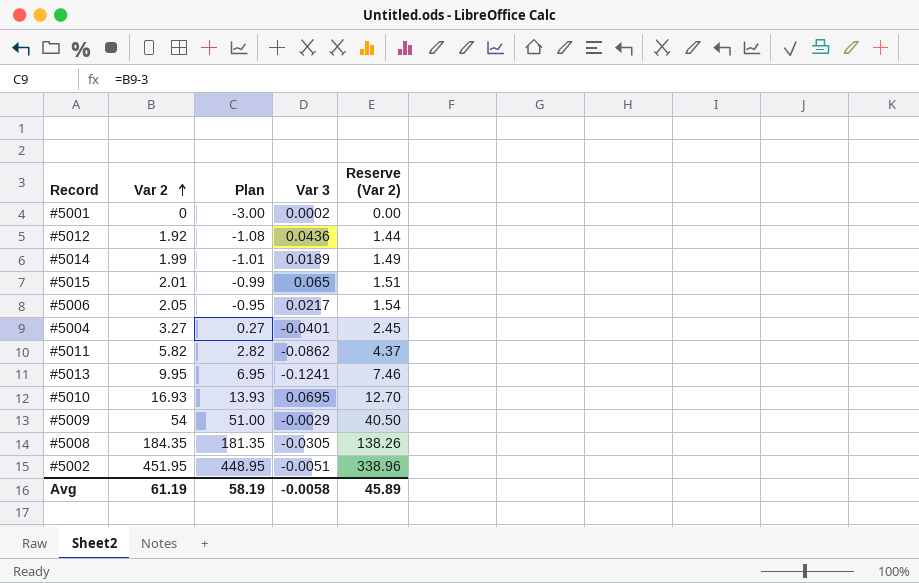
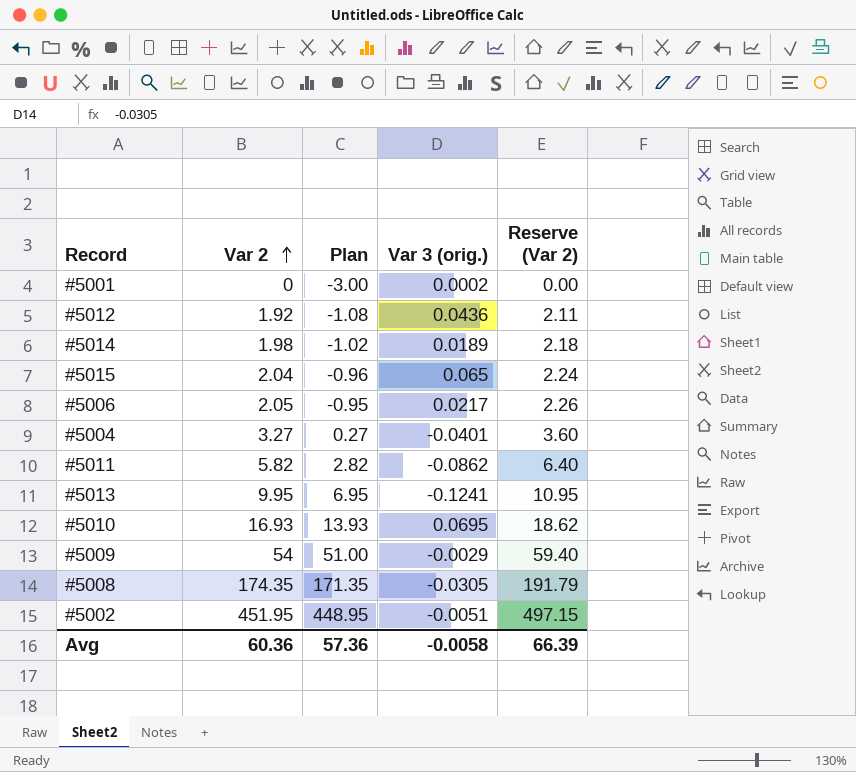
column name: Var 3 -> Var 3 (orig.)
column Reserve (Var 2) | formula: [Var 2] * 0.75 -> [Var 2] * 1.1
#5014 | Var 2: 1.99 -> 1.98
#5014 | Plan: -1.01 -> -1.02
#5015 | Var 2: 2.01 -> 2.04
#5015 | Plan: -0.99 -> -0.96
#5008 | Var 2: 184.35 -> 174.35
#5008 | Plan: 181.35 -> 171.35
Avg | Var 2: 61.19 -> 60.36
Avg | Plan: 58.19 -> 57.36
Avg | Reserve (Var 2): 45.89 -> 66.39

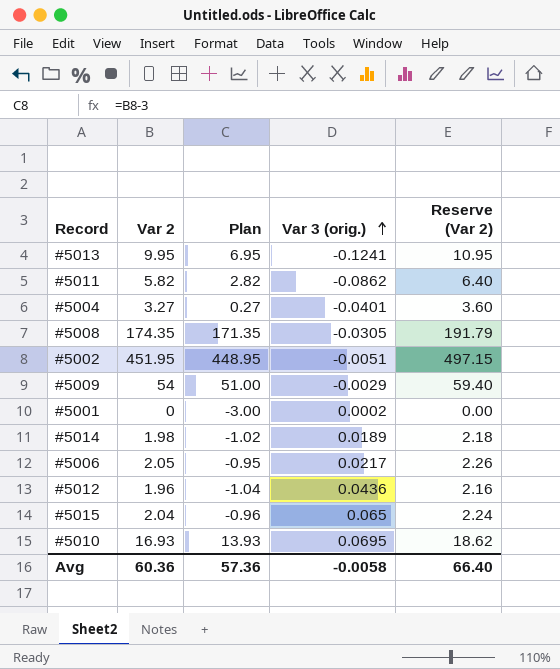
row order: Var 2 ascending -> Var 3 (orig.) ascending
#5012 | Var 2: 1.92 -> 1.96
#5012 | Plan: -1.08 -> -1.04
#5012 | Reserve (Var 2): 2.11 -> 2.16
Avg | Reserve (Var 2): 66.39 -> 66.40

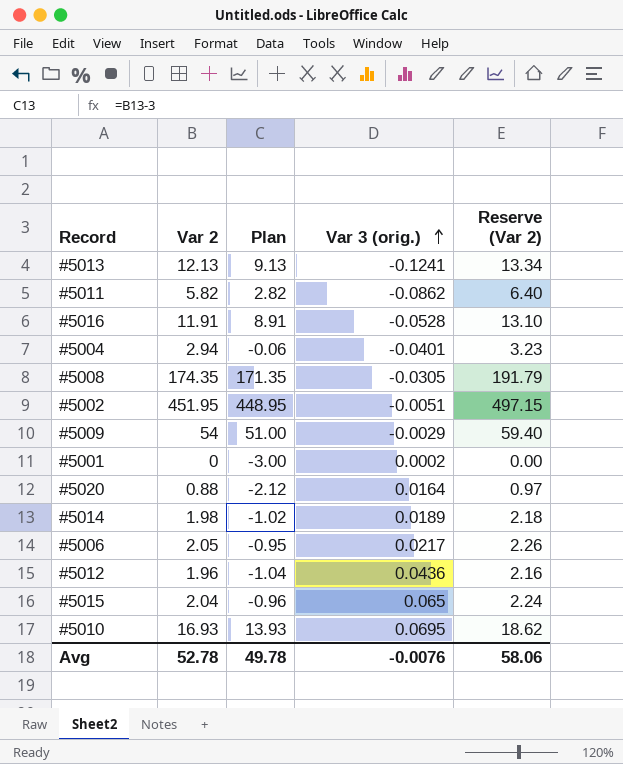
#5013 | Var 2: 9.95 -> 12.13
#5013 | Plan: 6.95 -> 9.13
#5013 | Reserve (Var 2): 10.95 -> 13.34
row #5016: none -> 11.91 | 8.91 | -0.0528 | 13.10
#5004 | Var 2: 3.27 -> 2.94
#5004 | Plan: 0.27 -> -0.06
#5004 | Reserve (Var 2): 3.60 -> 3.23
row #5020: none -> 0.88 | -2.12 | 0.0164 | 0.97
Avg | Var 2: 60.36 -> 52.78
Avg | Plan: 57.36 -> 49.78
Avg | Var 3 (orig.): -0.0058 -> -0.0076
Avg | Reserve (Var 2): 66.40 -> 58.06

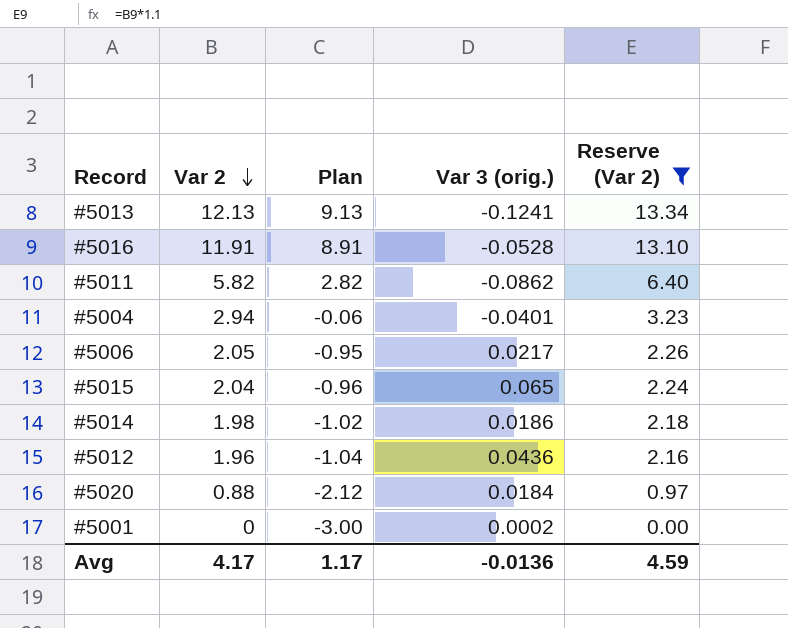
filter: none -> Reserve (Var 2) <= 13.34
row order: Var 3 (orig.) ascending -> Var 2 descending
#5014 | Var 3 (orig.): 0.0189 -> 0.0186
#5020 | Var 3 (orig.): 0.0164 -> 0.0184
Avg | Var 2: 52.78 -> 4.17
Avg | Plan: 49.78 -> 1.17
Avg | Var 3 (orig.): -0.0076 -> -0.0136
Avg | Reserve (Var 2): 58.06 -> 4.59

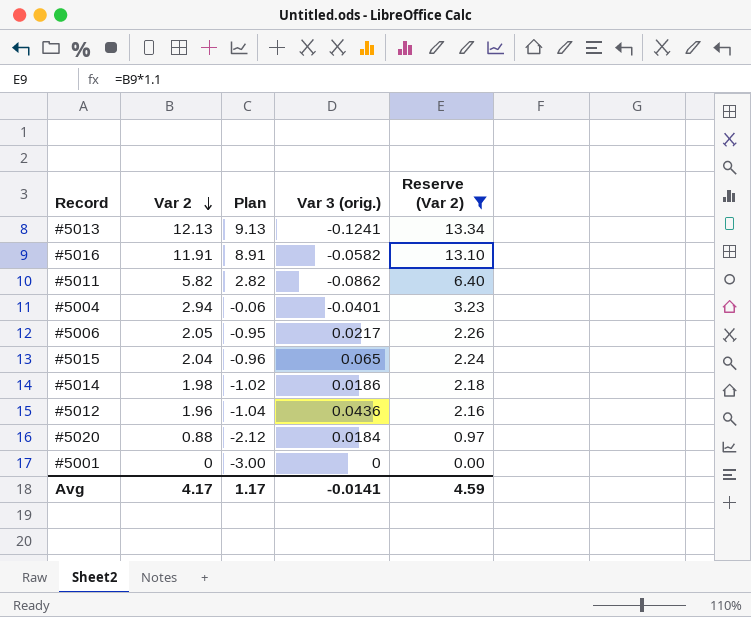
#5016 | Var 3 (orig.): -0.0528 -> -0.0582
#5001 | Var 3 (orig.): 0.0002 -> 0
Avg | Var 3 (orig.): -0.0136 -> -0.0141

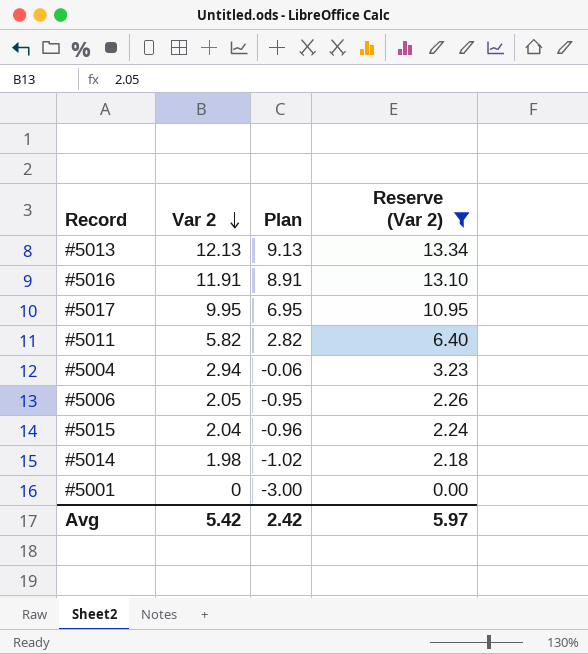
column Var 3 (orig.) | position: 4 -> none
row #5012: 1.96 | -1.04 | 0.0436 | 2.16 -> none
row #5020: 0.88 | -2.12 | 0.0184 | 0.97 -> none
row #5017: none -> 9.95 | 6.95 | 10.95
Avg | Var 2: 4.17 -> 5.42
Avg | Plan: 1.17 -> 2.42
Avg | Reserve (Var 2): 4.59 -> 5.97

